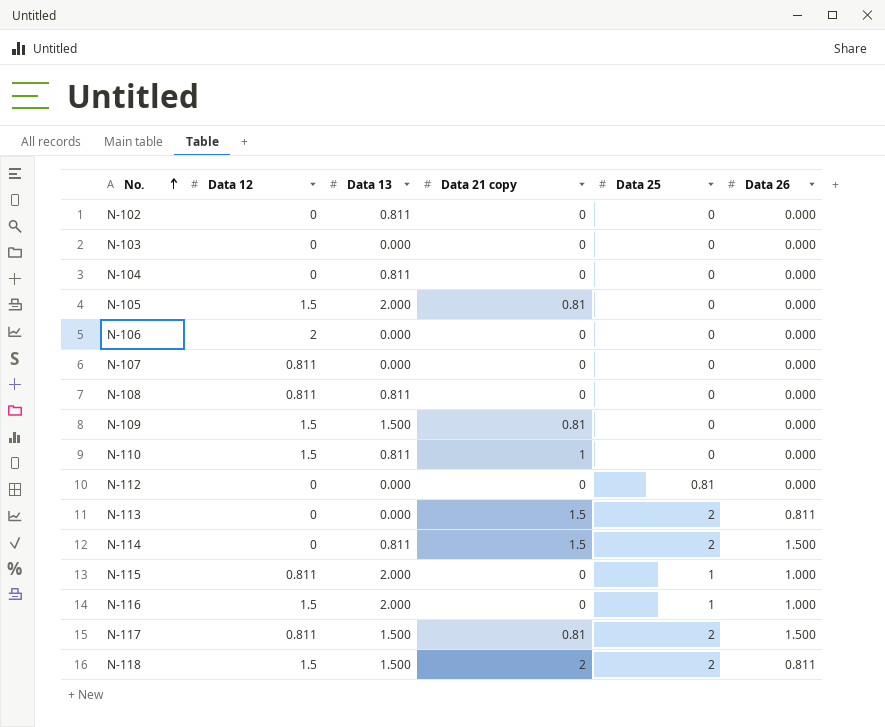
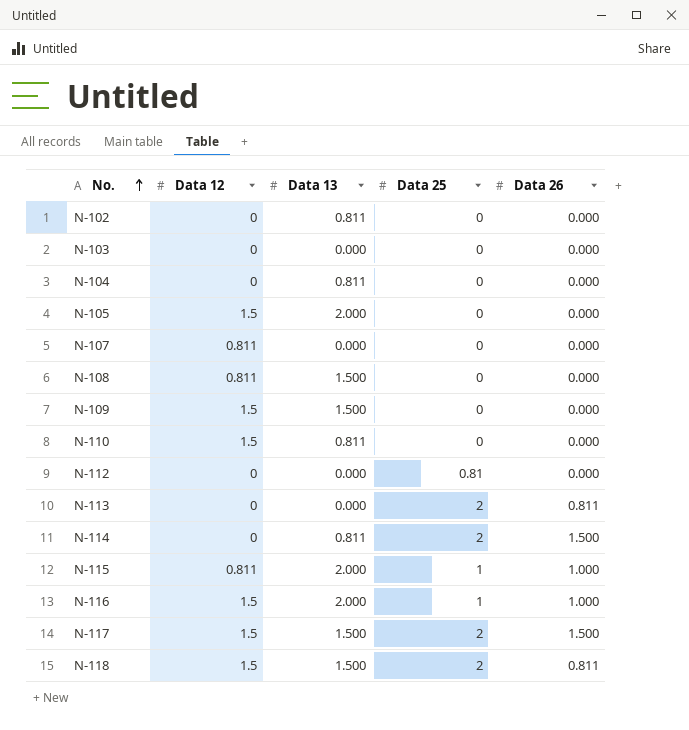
column Data 21 copy | position: 4 -> none
row N-106: 2 | 0.000 | 0 | 0 | 0.000 -> none
N-108 | Data 13: 0.811 -> 1.500
N-117 | Data 12: 0.811 -> 1.5

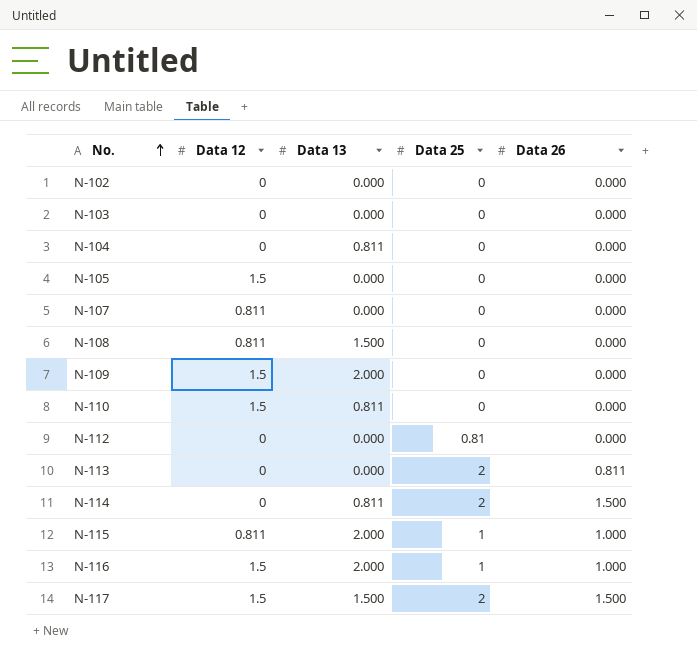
row N-118: 1.5 | 1.500 | 2 | 0.811 -> none
N-102 | Data 13: 0.811 -> 0.000
N-105 | Data 13: 2.000 -> 0.000
N-109 | Data 13: 1.500 -> 2.000

